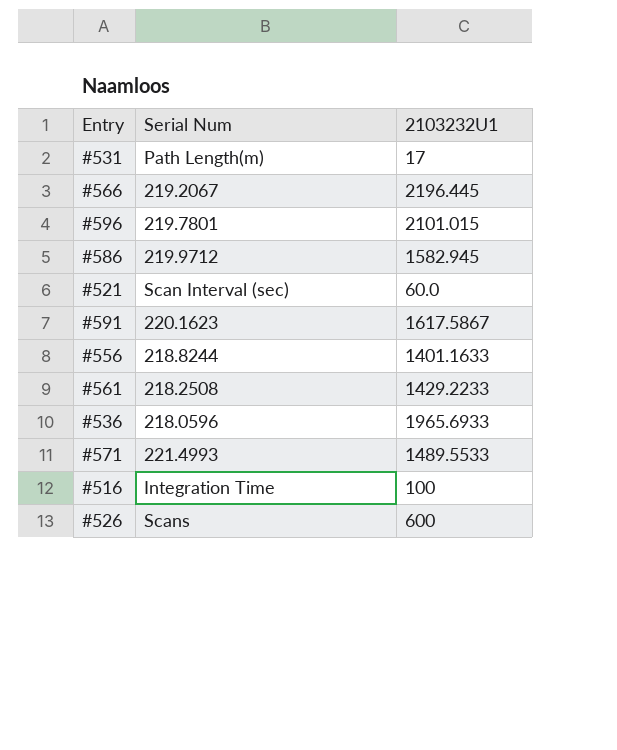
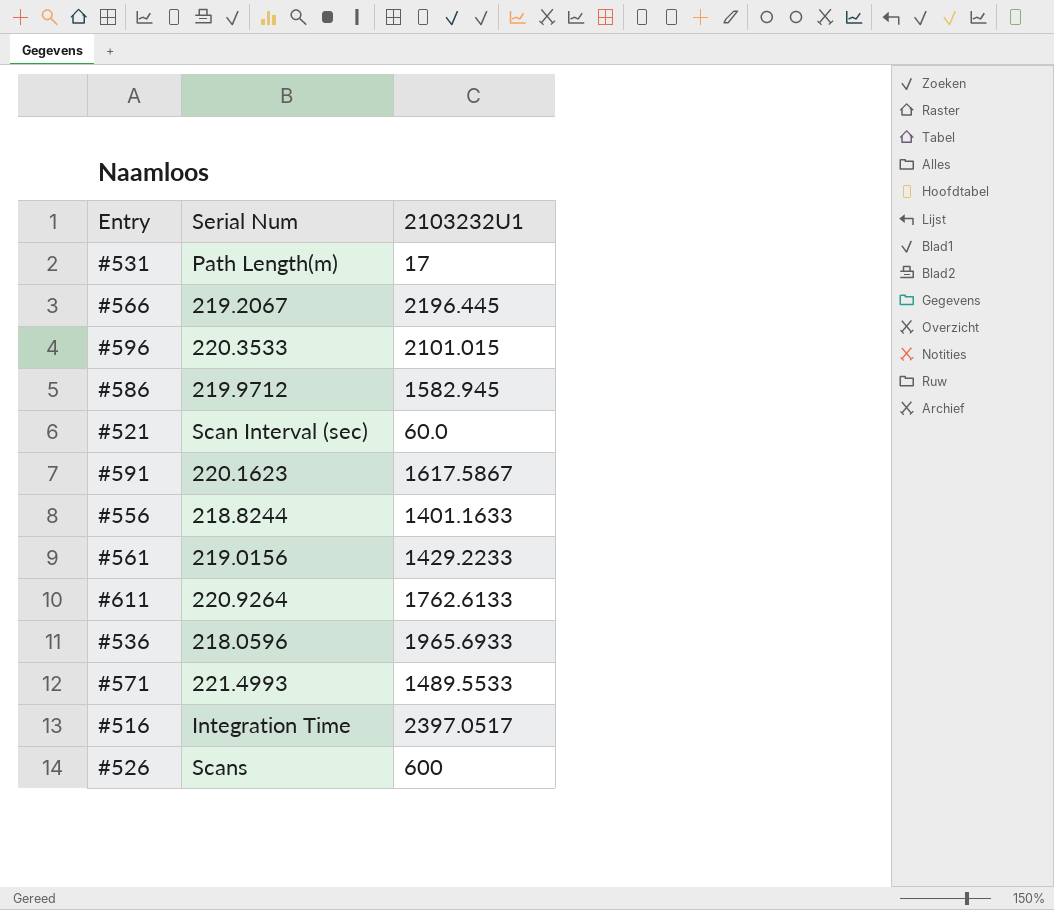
#596 | Serial Num: 219.7801 -> 220.3533
#561 | Serial Num: 218.2508 -> 219.0156
row #611: none -> 220.9264 | 1762.6133
#516 | 2103232U1: 100 -> 2397.0517

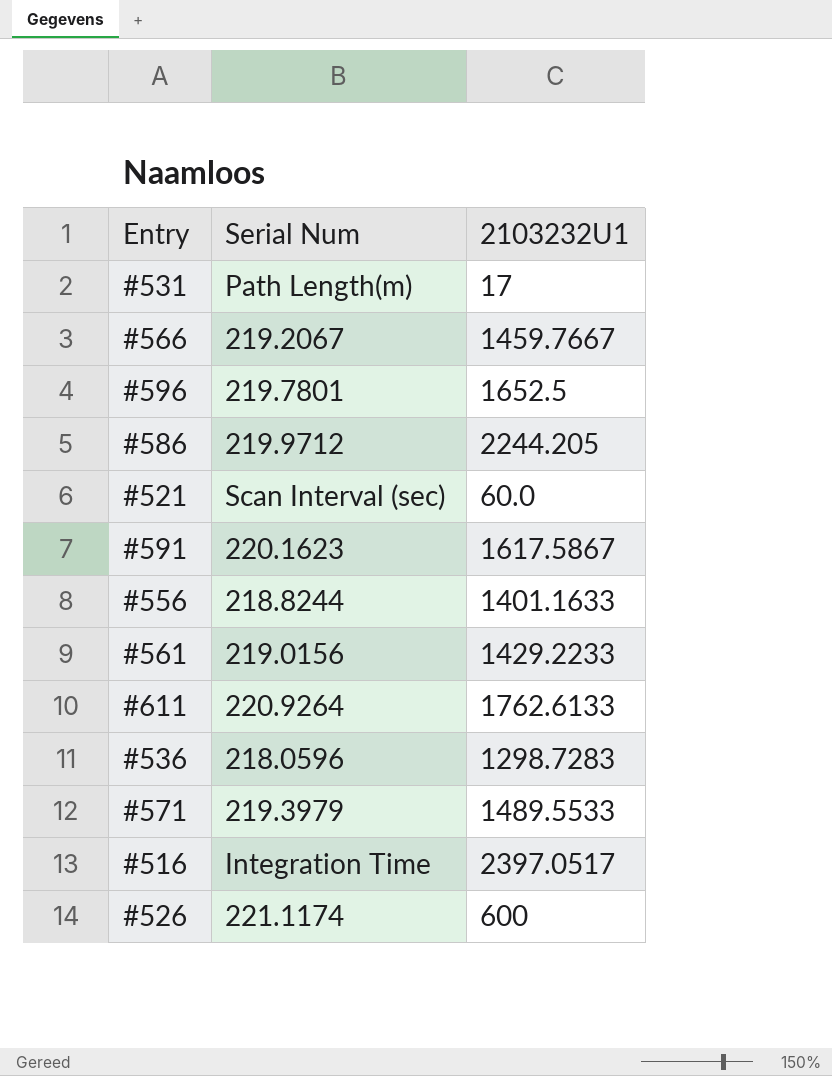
#566 | 2103232U1: 2196.445 -> 1459.7667
#596 | Serial Num: 220.3533 -> 219.7801
#596 | 2103232U1: 2101.015 -> 1652.5
#586 | 2103232U1: 1582.945 -> 2244.205
#536 | 2103232U1: 1965.6933 -> 1298.7283
#571 | Serial Num: 221.4993 -> 219.3979
#526 | Serial Num: Scans -> 221.1174

